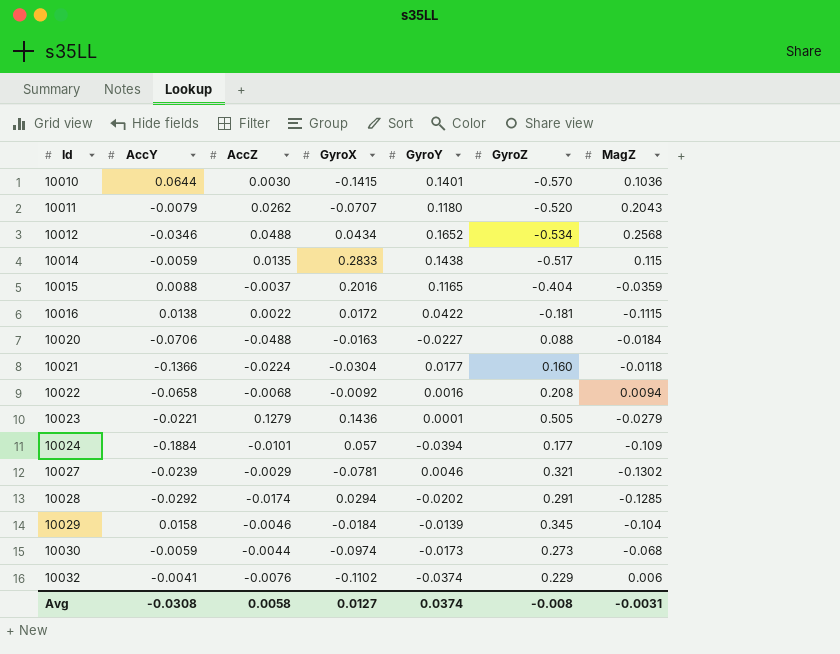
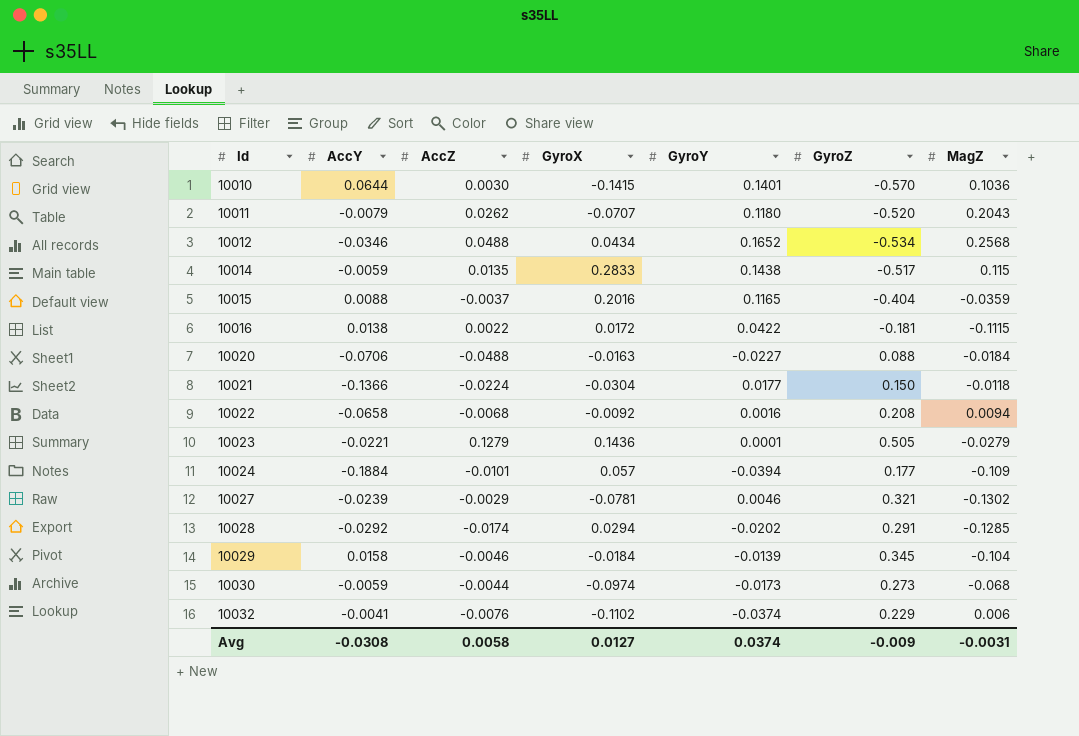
10021 | GyroZ: 0.160 -> 0.150
Avg | GyroZ: -0.008 -> -0.009

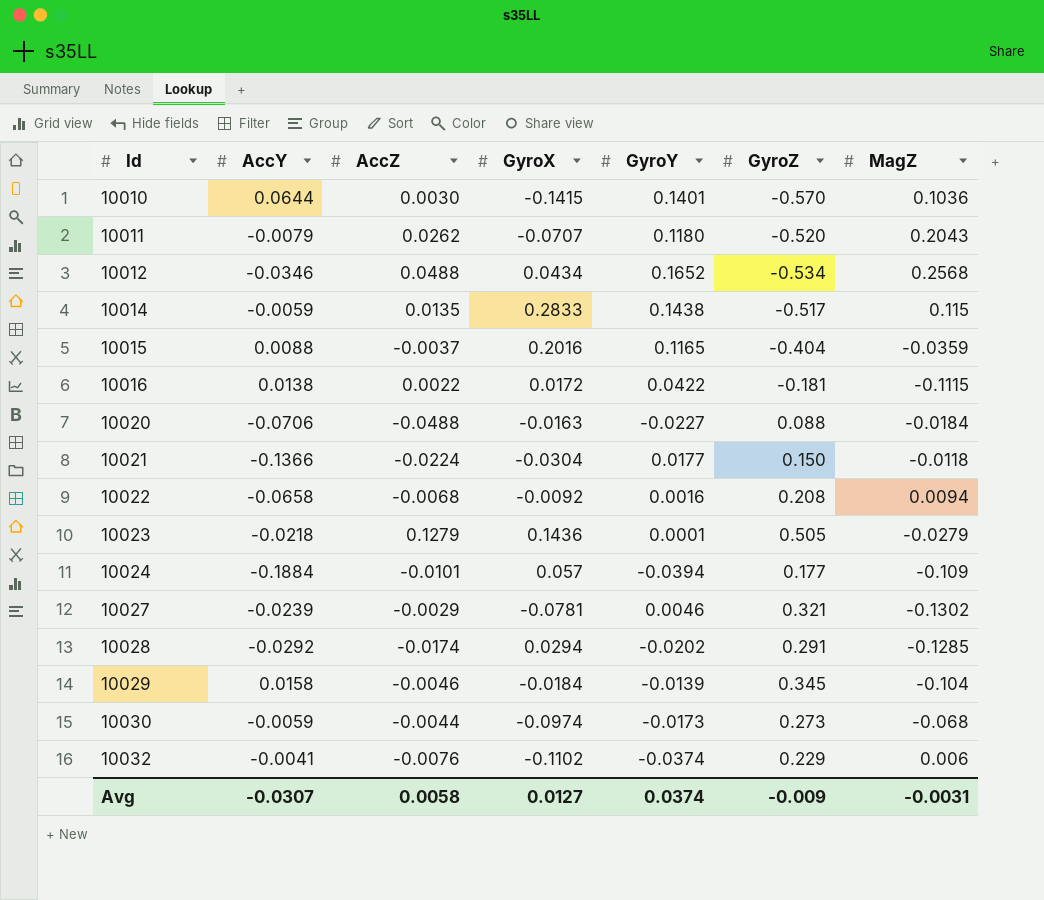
10023 | AccY: -0.0221 -> -0.0218
Avg | AccY: -0.0308 -> -0.0307

